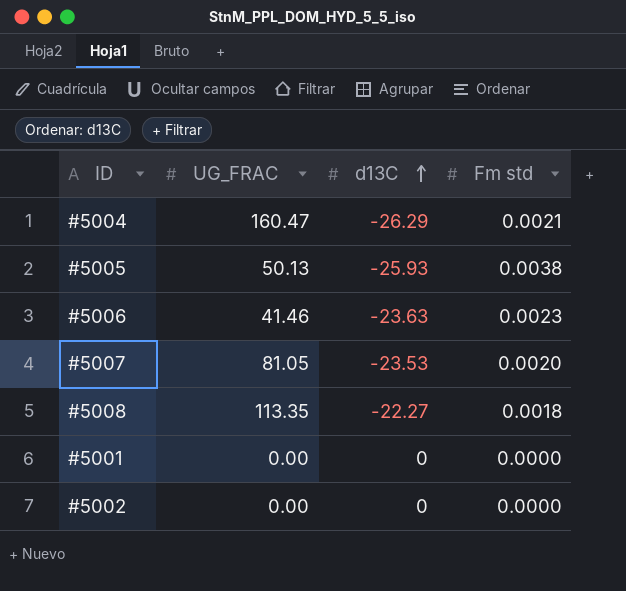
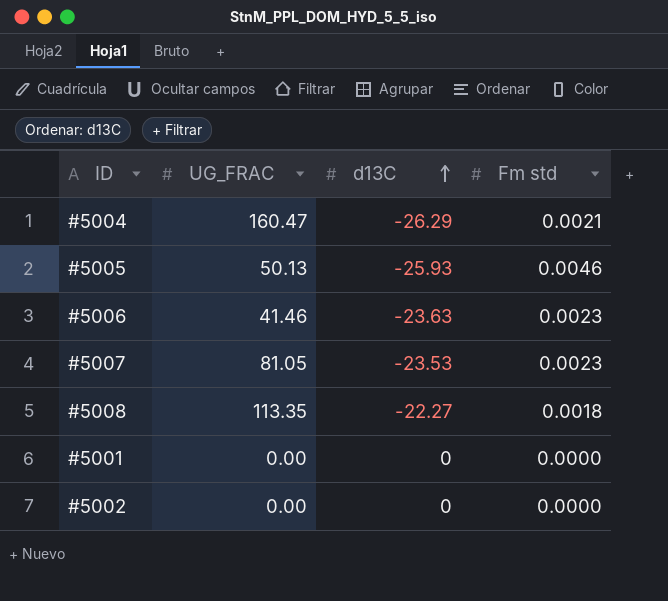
#5005 | Fm std: 0.0038 -> 0.0046
#5007 | Fm std: 0.0020 -> 0.0023

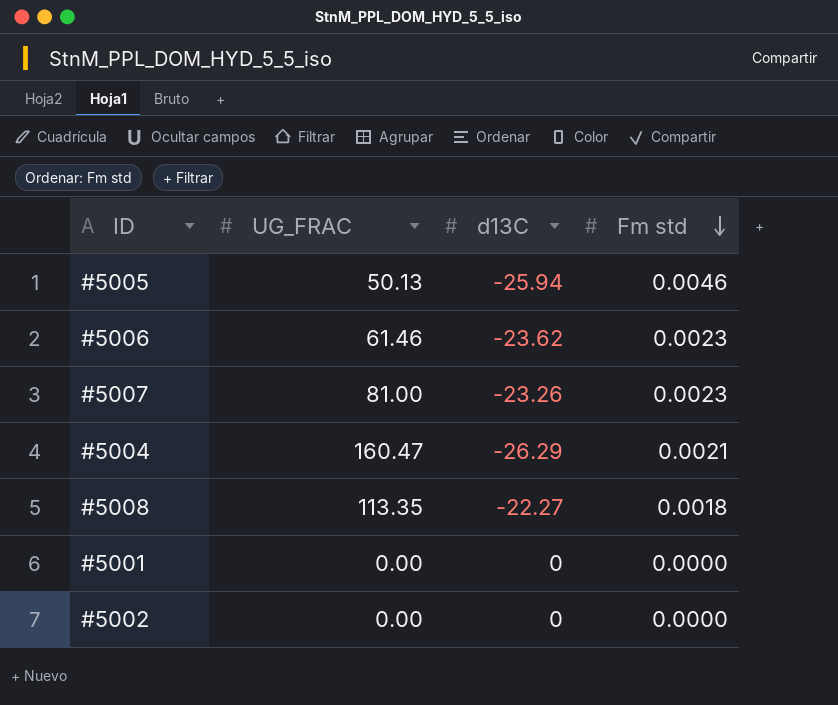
row order: d13C ascending -> Fm std descending
#5005 | d13C: -25.93 -> -25.94
#5006 | UG_FRAC: 41.46 -> 61.46
#5006 | d13C: -23.63 -> -23.62
#5007 | UG_FRAC: 81.05 -> 81.00
#5007 | d13C: -23.53 -> -23.26

